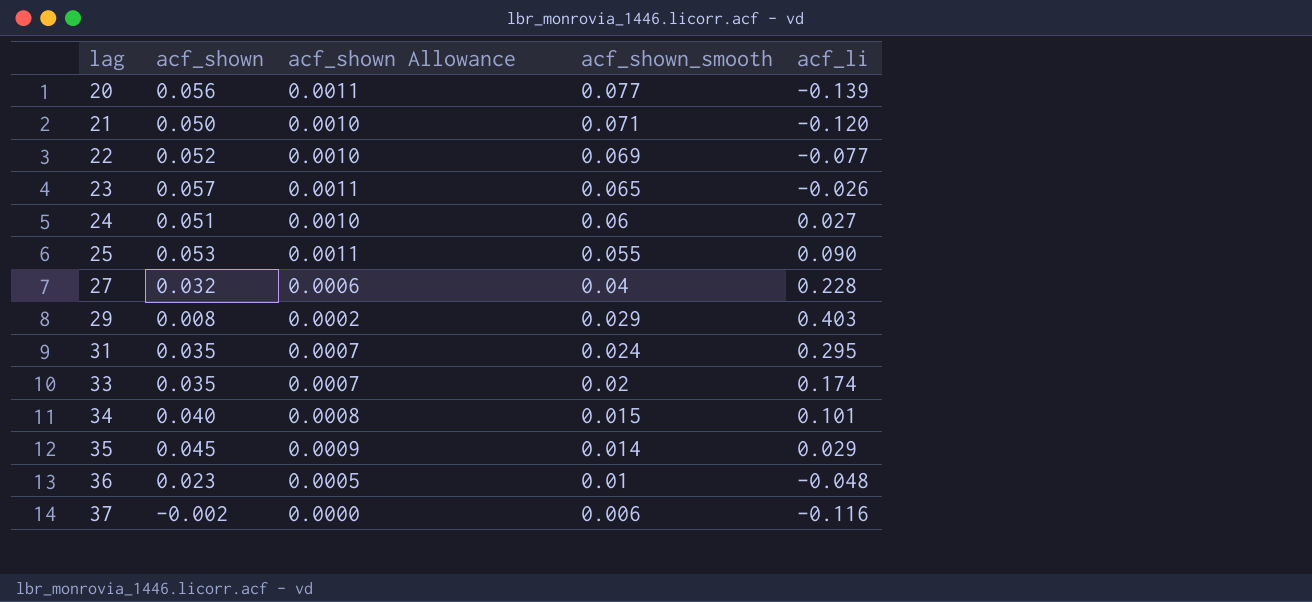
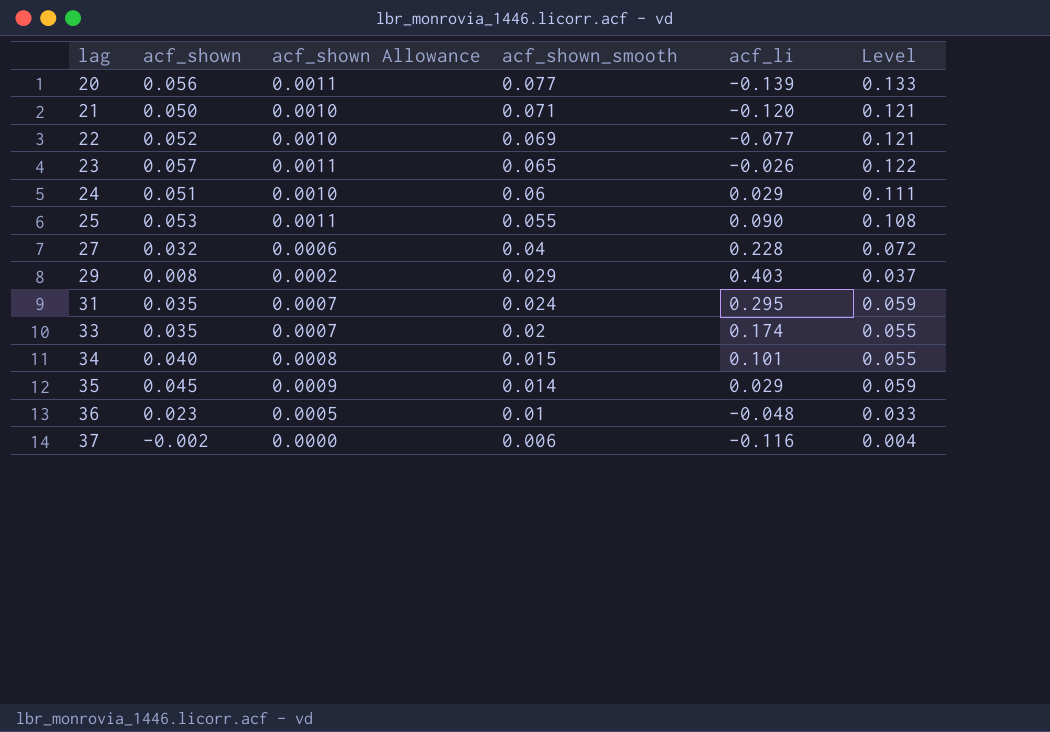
column Level | formula: none -> [acf_shown] + [acf_shown_smooth]
24 | acf_li: 0.027 -> 0.029

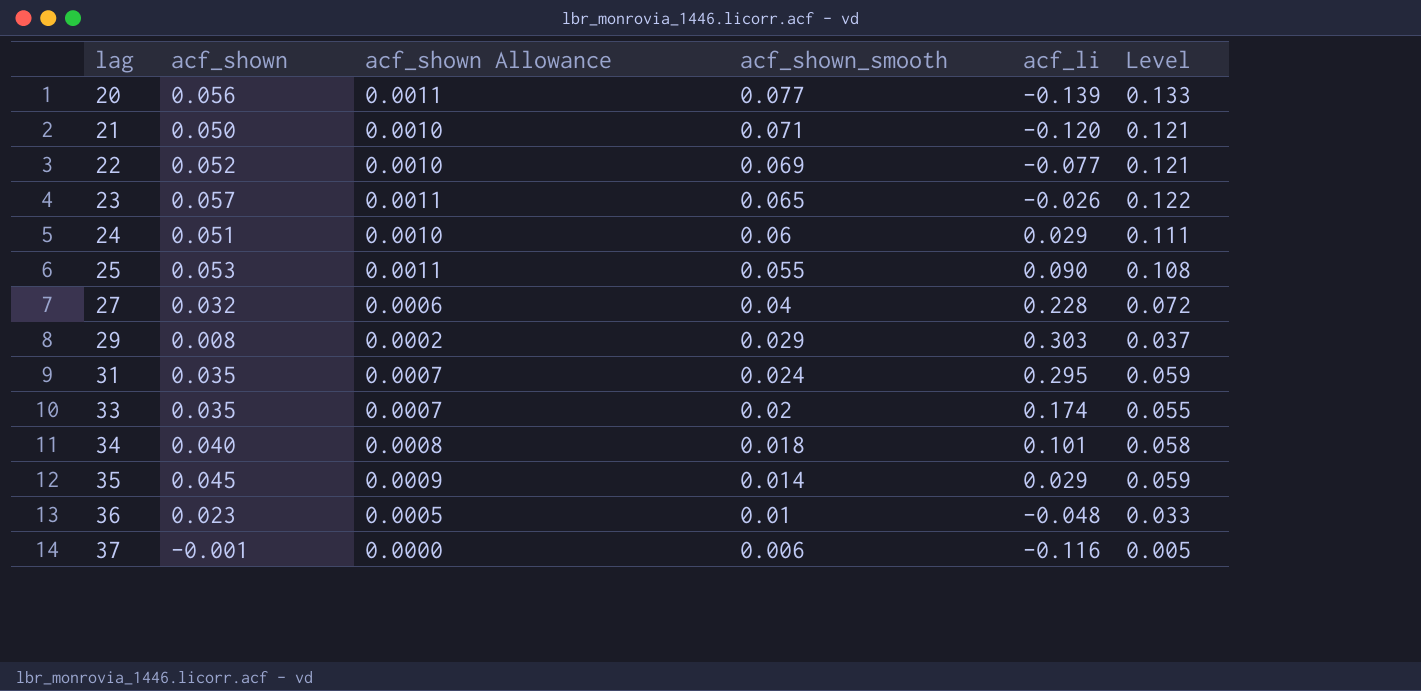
29 | acf_li: 0.403 -> 0.303
34 | acf_shown_smooth: 0.015 -> 0.018
34 | Level: 0.055 -> 0.058
37 | acf_shown: -0.002 -> -0.001
37 | Level: 0.004 -> 0.005

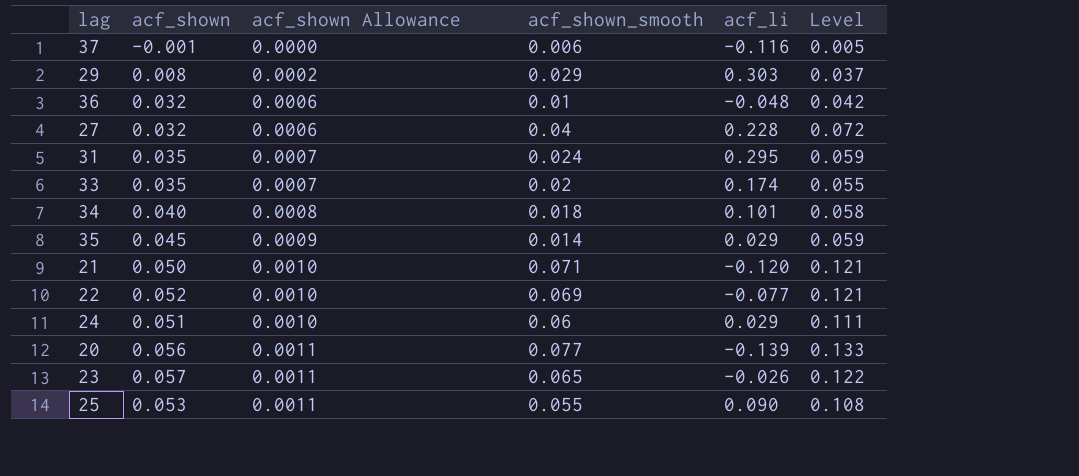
row order: lag ascending -> acf_shown Allowance ascending
36 | acf_shown: 0.023 -> 0.032
36 | acf_shown Allowance: 0.0005 -> 0.0006
36 | Level: 0.033 -> 0.042

